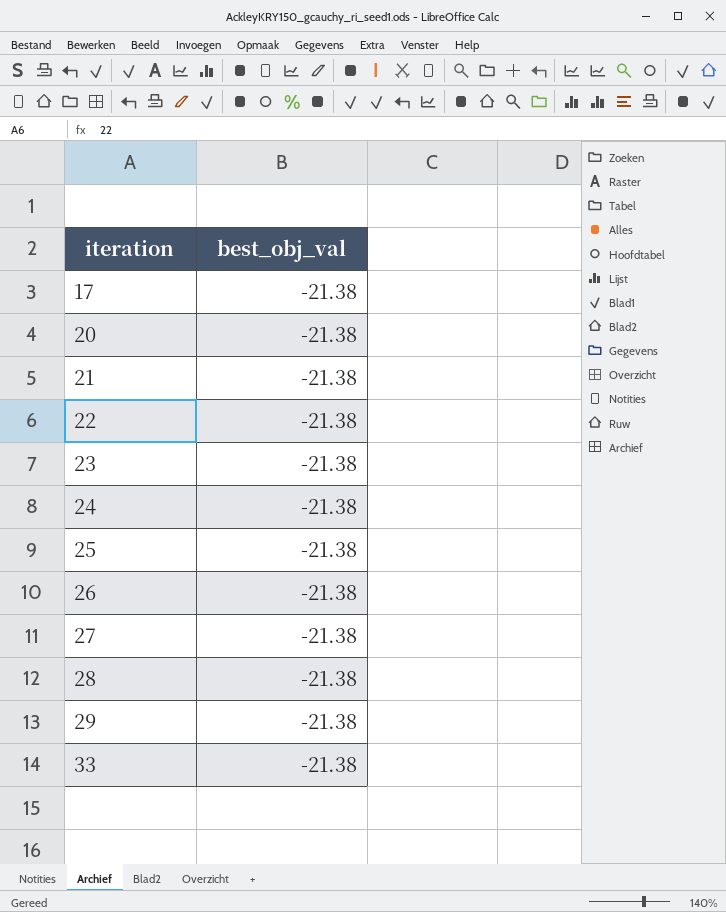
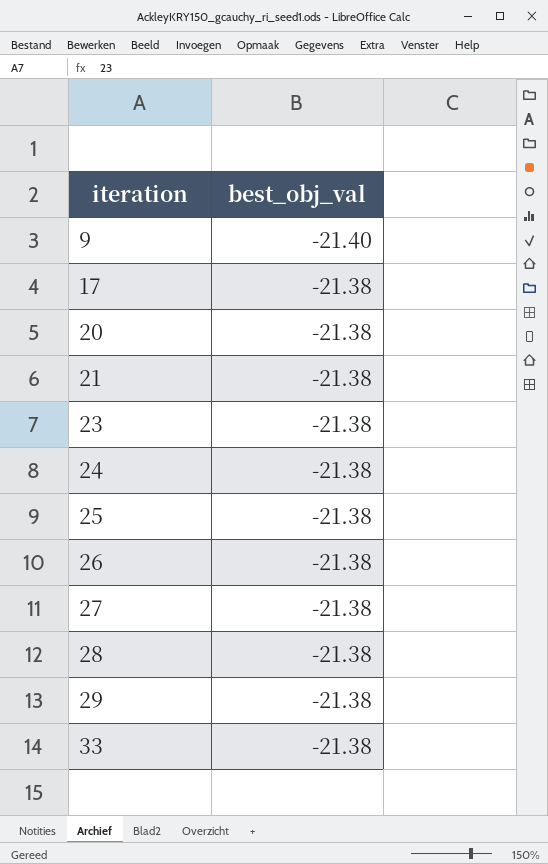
row 22: -21.38 -> none
row 9: none -> -21.40

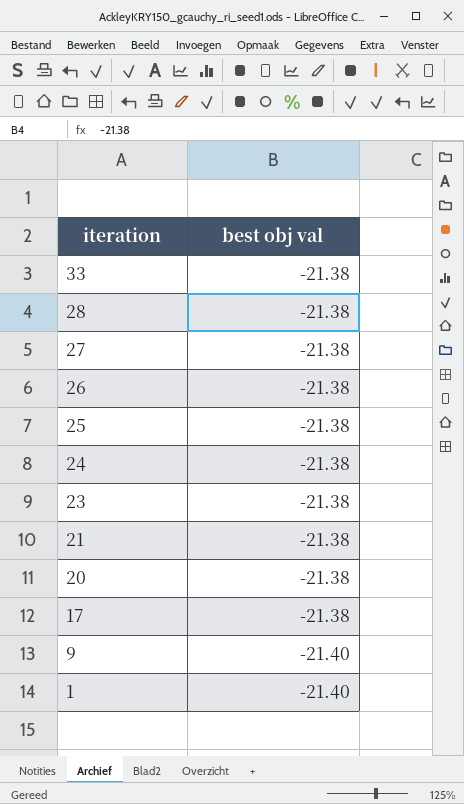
row order: iteration ascending -> iteration descending
column name: best_obj_val -> best obj val
row 29: -21.38 -> none
row 1: none -> -21.40

